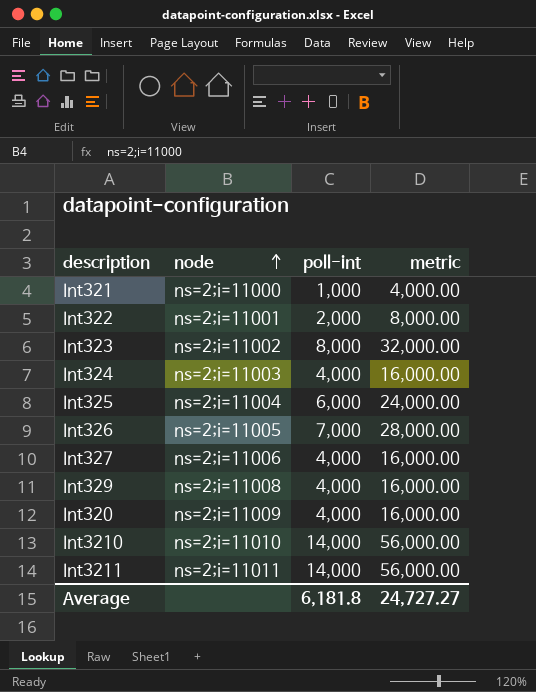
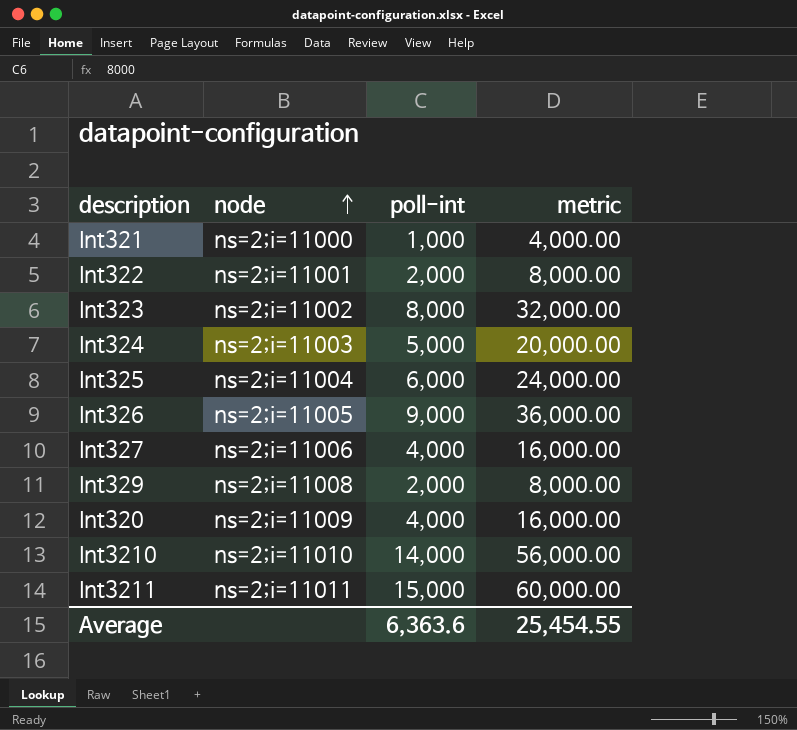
Int324 | poll-int: 4,000 -> 5,000
Int324 | metric: 16,000.00 -> 20,000.00
Int326 | poll-int: 7,000 -> 9,000
Int326 | metric: 28,000.00 -> 36,000.00
Int329 | poll-int: 4,000 -> 2,000
Int329 | metric: 16,000.00 -> 8,000.00
Int3211 | poll-int: 14,000 -> 15,000
Int3211 | metric: 56,000.00 -> 60,000.00
Average | poll-int: 6,181.8 -> 6,363.6
Average | metric: 24,727.27 -> 25,454.55

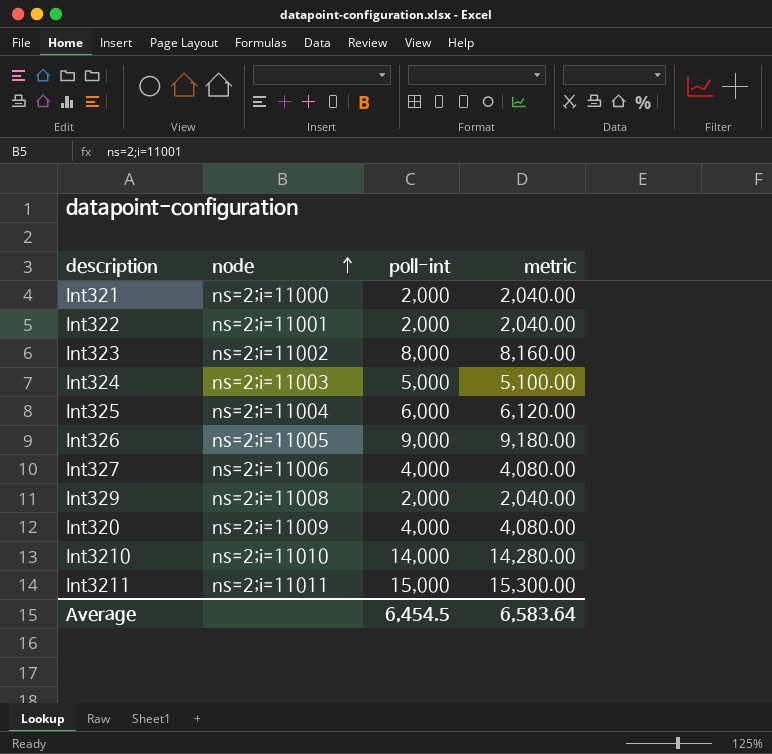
column metric | formula: [poll-int] * 4 -> [poll-int] * 1.02
Int321 | poll-int: 1,000 -> 2,000
Average | poll-int: 6,363.6 -> 6,454.5
Average | metric: 25,454.55 -> 6,583.64

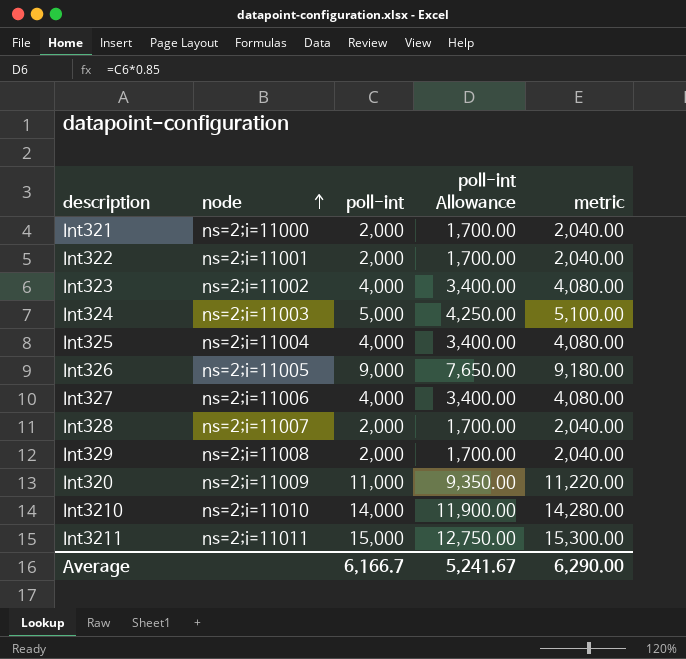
column poll-int Allowance | formula: none -> [poll-int] * 0.85
Int323 | poll-int: 8,000 -> 4,000
Int323 | metric: 8,160.00 -> 4,080.00
Int325 | poll-int: 6,000 -> 4,000
Int325 | metric: 6,120.00 -> 4,080.00
row Int328: none -> ns=2;i=11007 | 2,000 | 1,700.00 | 2,040.00
Int320 | poll-int: 4,000 -> 11,000
Int320 | metric: 4,080.00 -> 11,220.00
Average | poll-int: 6,454.5 -> 6,166.7
Average | metric: 6,583.64 -> 6,290.00

